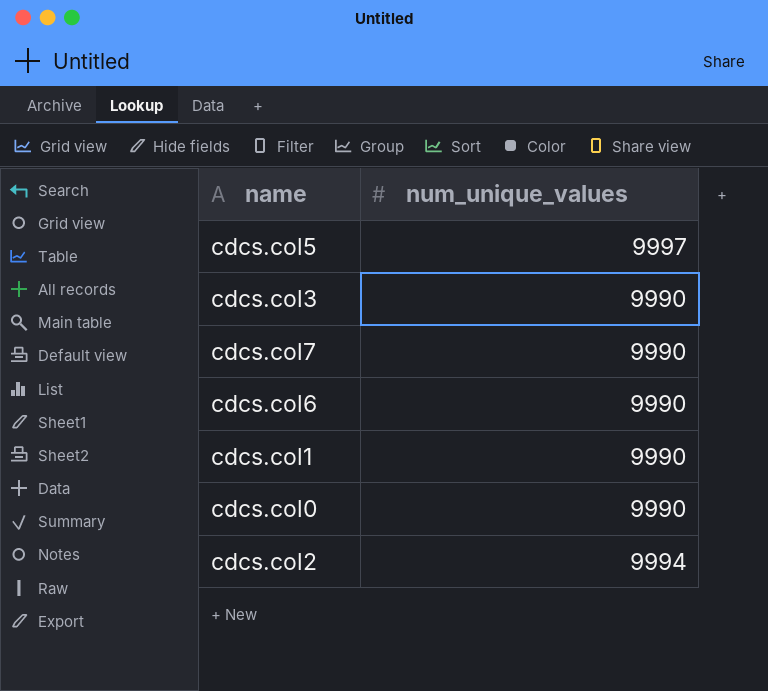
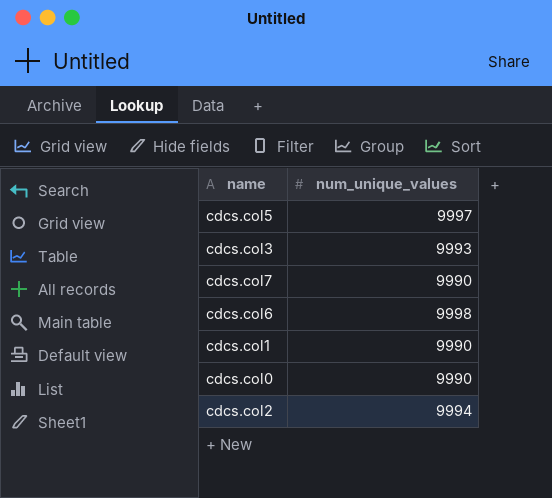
cdcs.col3 | num_unique_values: 9990 -> 9993
cdcs.col6 | num_unique_values: 9990 -> 9998

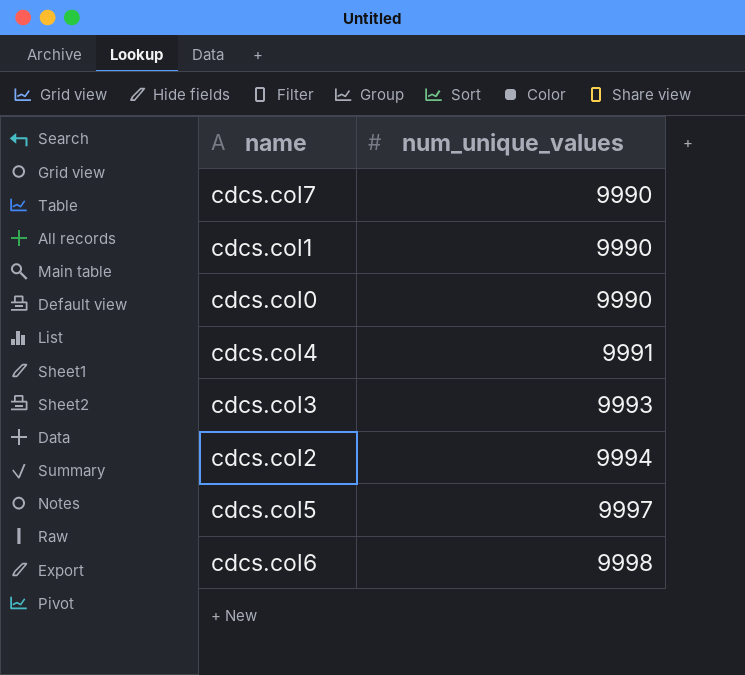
row order: none -> num_unique_values ascending
row cdcs.col4: none -> 9991

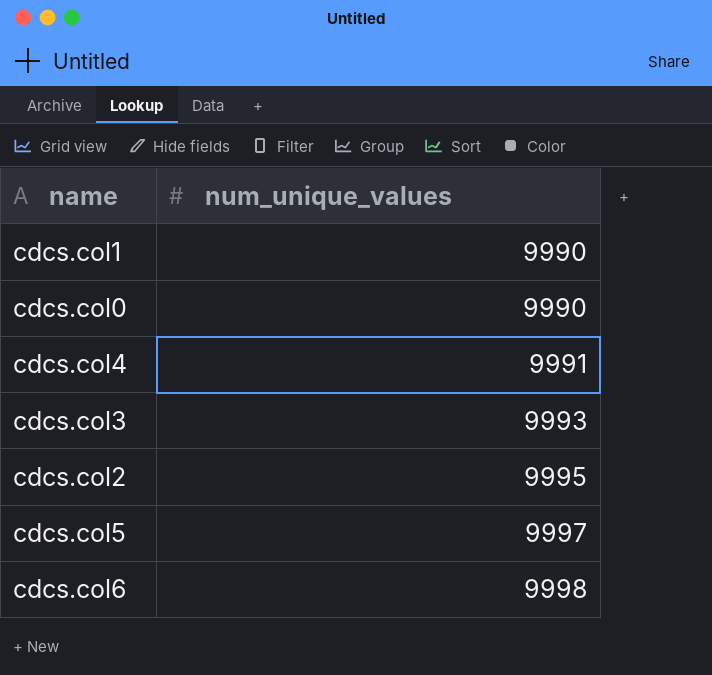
row cdcs.col7: 9990 -> none
cdcs.col2 | num_unique_values: 9994 -> 9995

